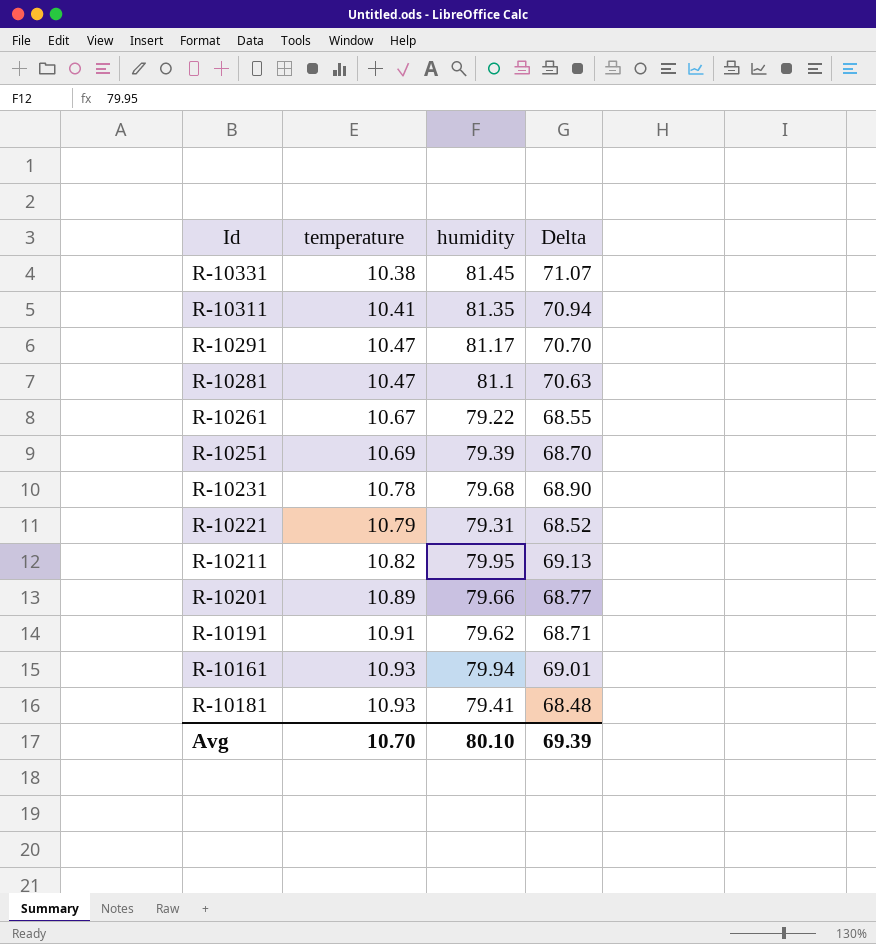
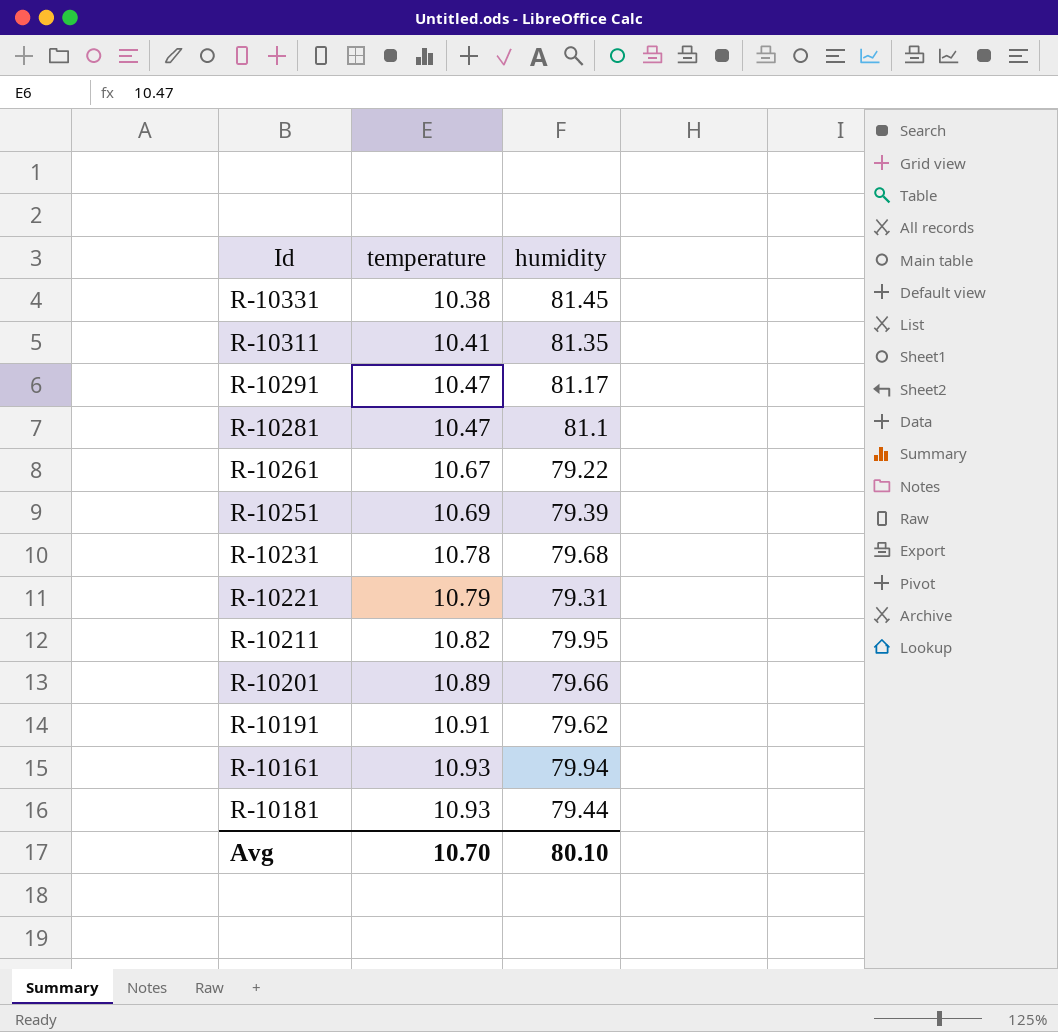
column Delta | formula: [humidity] - [temperature] -> none
R-10181 | humidity: 79.41 -> 79.44

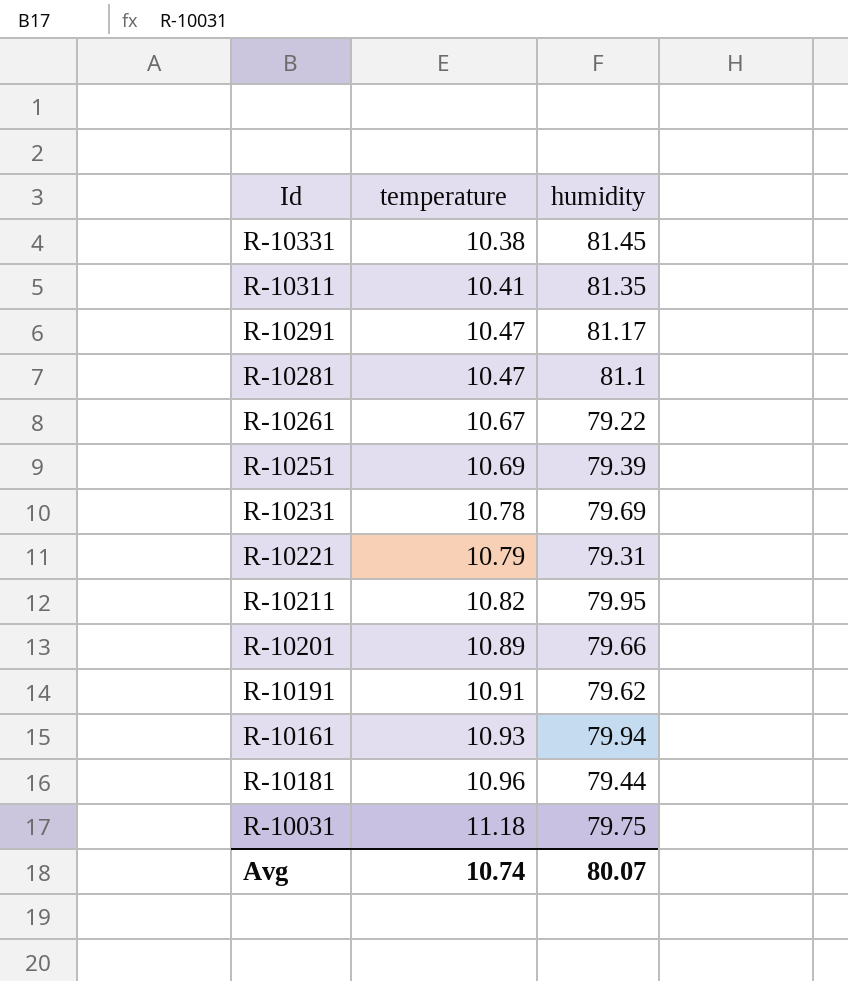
R-10231 | humidity: 79.68 -> 79.69
R-10181 | temperature: 10.93 -> 10.96
row R-10031: none -> 11.18 | 79.75
Avg | temperature: 10.70 -> 10.74
Avg | humidity: 80.10 -> 80.07

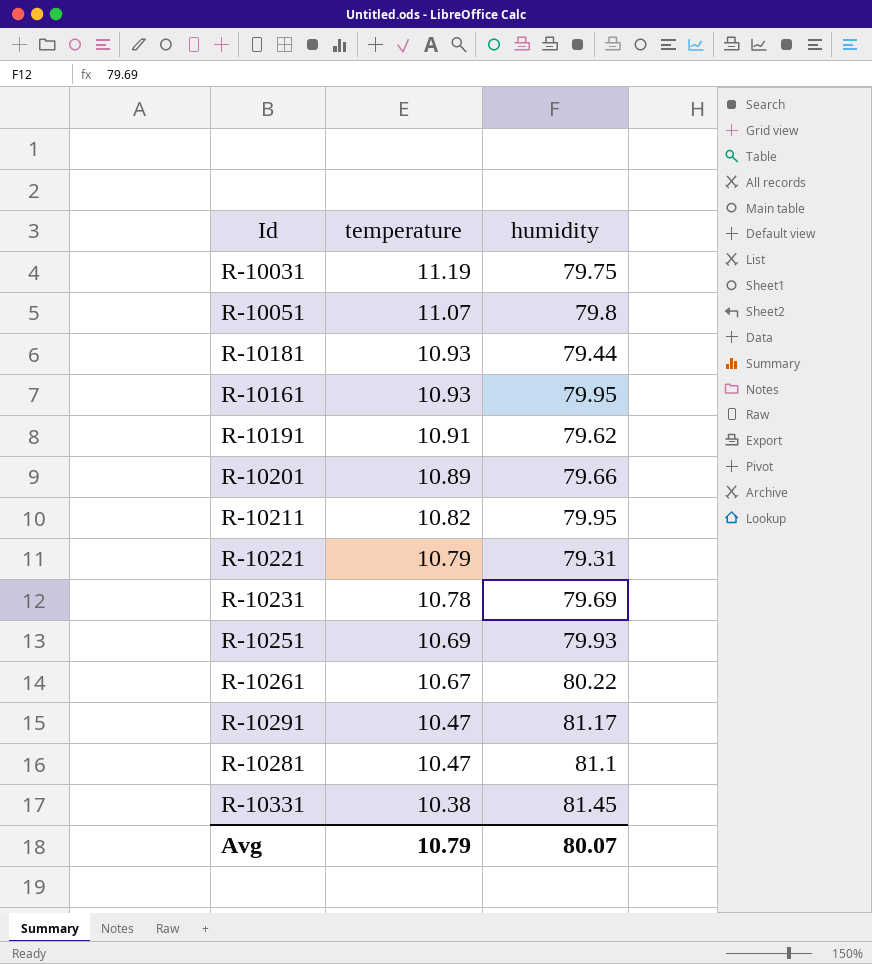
row order: temperature ascending -> temperature descending
row R-10311: 10.41 | 81.35 -> none
R-10031 | temperature: 11.18 -> 11.19
row R-10051: none -> 11.07 | 79.8
R-10181 | temperature: 10.96 -> 10.93
R-10161 | humidity: 79.94 -> 79.95
R-10251 | humidity: 79.39 -> 79.93
R-10261 | humidity: 79.22 -> 80.22
Avg | temperature: 10.74 -> 10.79

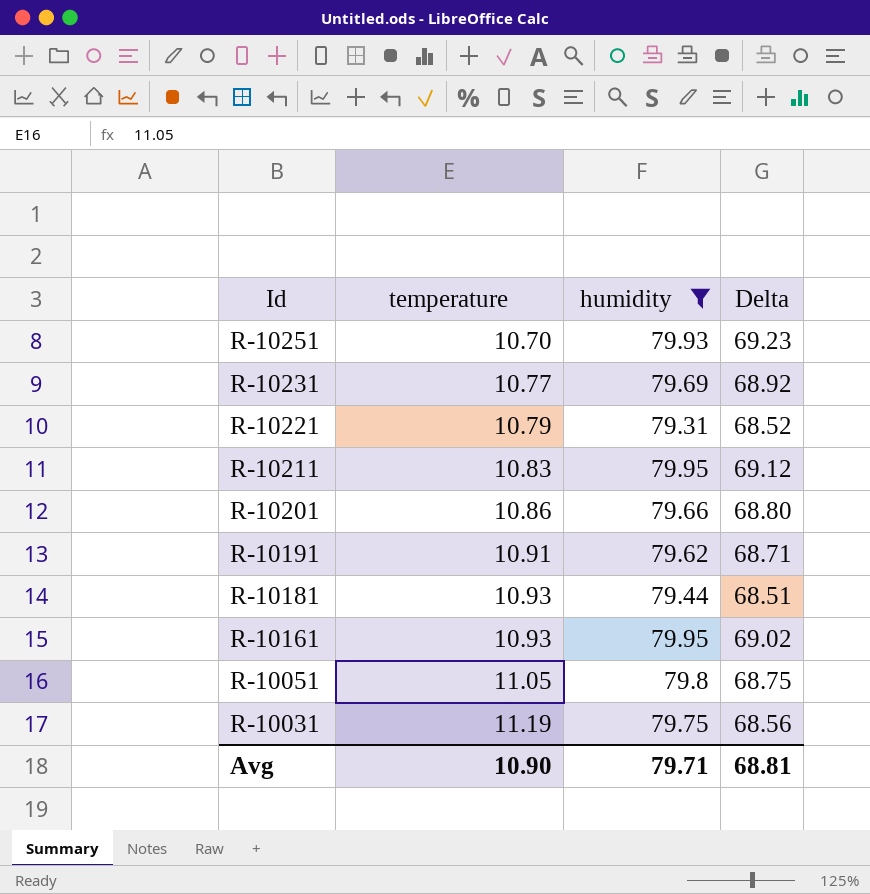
filter: none -> humidity <= 79.95
row order: temperature descending -> Id descending
column Delta | formula: none -> [humidity] - [temperature]
R-10251 | temperature: 10.69 -> 10.70
R-10231 | temperature: 10.78 -> 10.77
R-10211 | temperature: 10.82 -> 10.83
R-10201 | temperature: 10.89 -> 10.86
R-10051 | temperature: 11.07 -> 11.05
Avg | temperature: 10.79 -> 10.90
Avg | humidity: 80.07 -> 79.71

